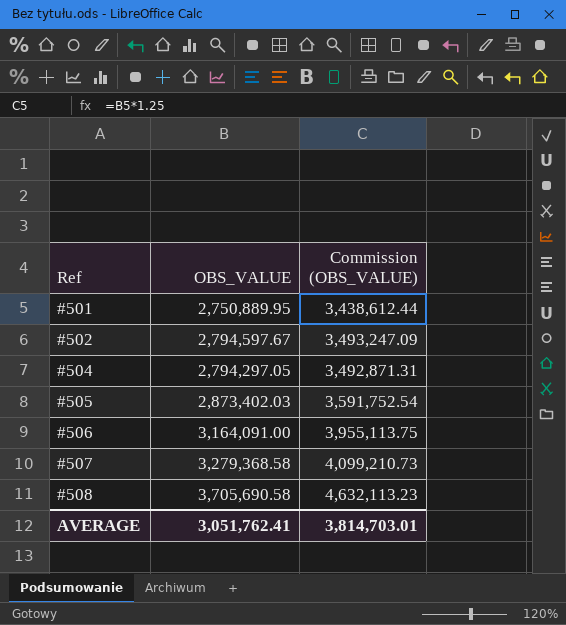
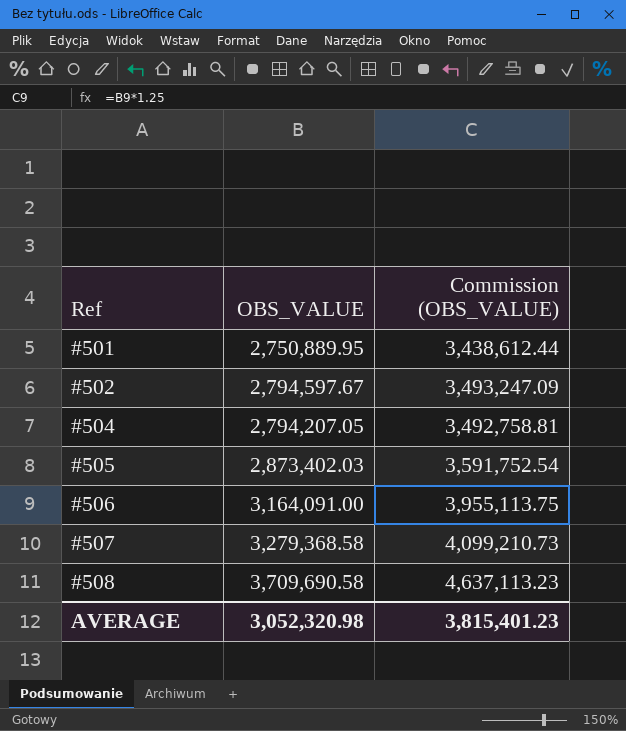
#504 | OBS_VALUE: 2,794,297.05 -> 2,794,207.05
#504 | Commission (OBS_VALUE): 3,492,871.31 -> 3,492,758.81
#508 | OBS_VALUE: 3,705,690.58 -> 3,709,690.58
#508 | Commission (OBS_VALUE): 4,632,113.23 -> 4,637,113.23
AVERAGE | OBS_VALUE: 3,051,762.41 -> 3,052,320.98
AVERAGE | Commission (OBS_VALUE): 3,814,703.01 -> 3,815,401.23

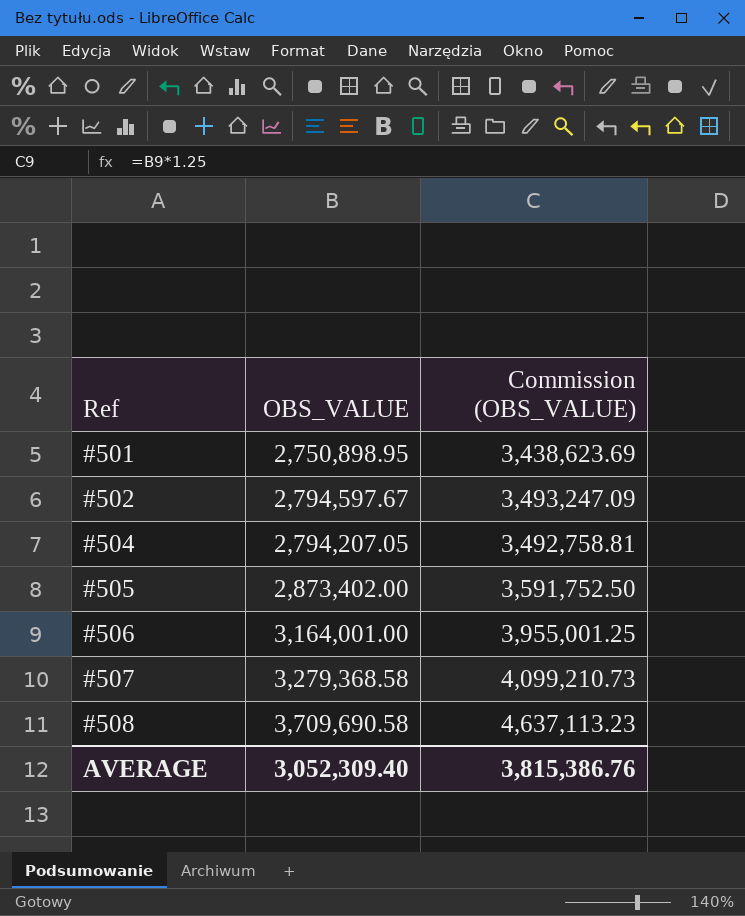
#501 | OBS_VALUE: 2,750,889.95 -> 2,750,898.95
#501 | Commission (OBS_VALUE): 3,438,612.44 -> 3,438,623.69
#505 | OBS_VALUE: 2,873,402.03 -> 2,873,402.00
#505 | Commission (OBS_VALUE): 3,591,752.54 -> 3,591,752.50
#506 | OBS_VALUE: 3,164,091.00 -> 3,164,001.00
#506 | Commission (OBS_VALUE): 3,955,113.75 -> 3,955,001.25
AVERAGE | OBS_VALUE: 3,052,320.98 -> 3,052,309.40
AVERAGE | Commission (OBS_VALUE): 3,815,401.23 -> 3,815,386.76

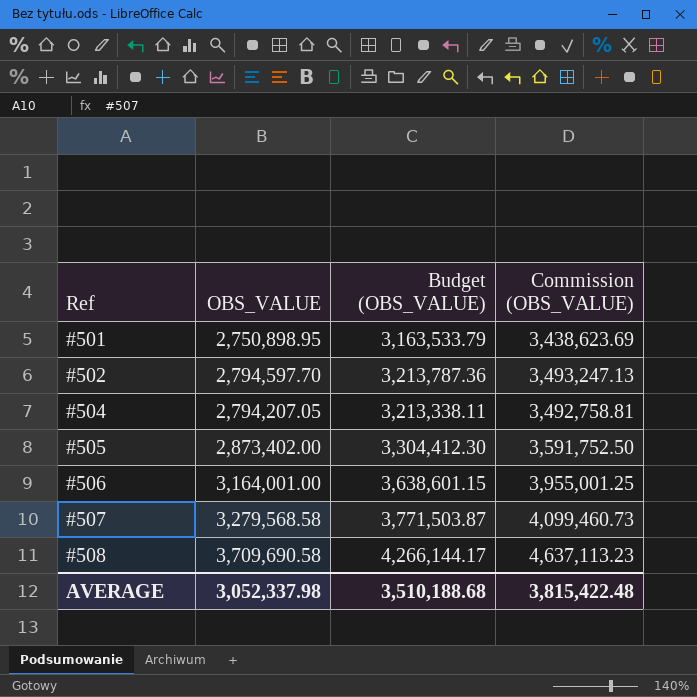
column Budget (OBS_VALUE) | formula: none -> [OBS_VALUE] * 1.15
#502 | OBS_VALUE: 2,794,597.67 -> 2,794,597.70
#502 | Commission (OBS_VALUE): 3,493,247.09 -> 3,493,247.13
#507 | OBS_VALUE: 3,279,368.58 -> 3,279,568.58
#507 | Commission (OBS_VALUE): 4,099,210.73 -> 4,099,460.73
AVERAGE | OBS_VALUE: 3,052,309.40 -> 3,052,337.98
AVERAGE | Commission (OBS_VALUE): 3,815,386.76 -> 3,815,422.48

